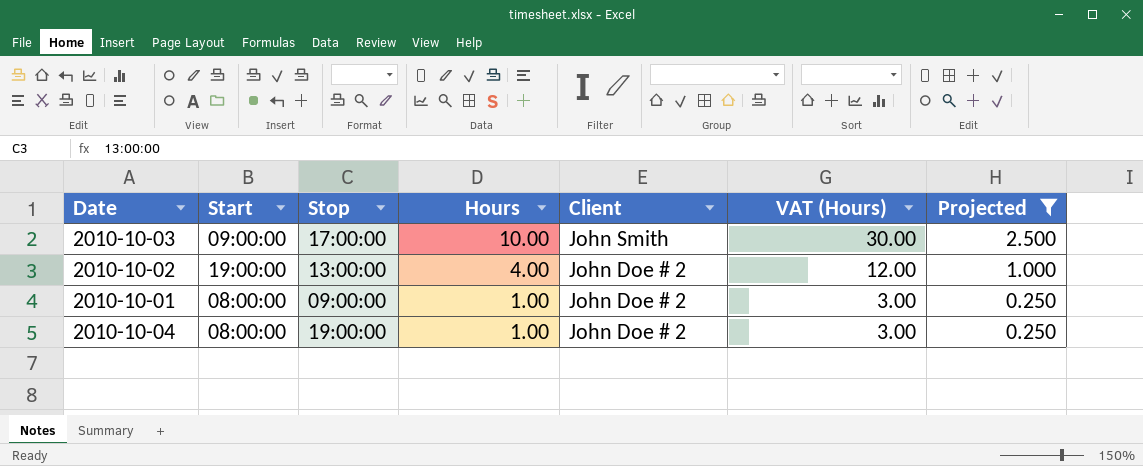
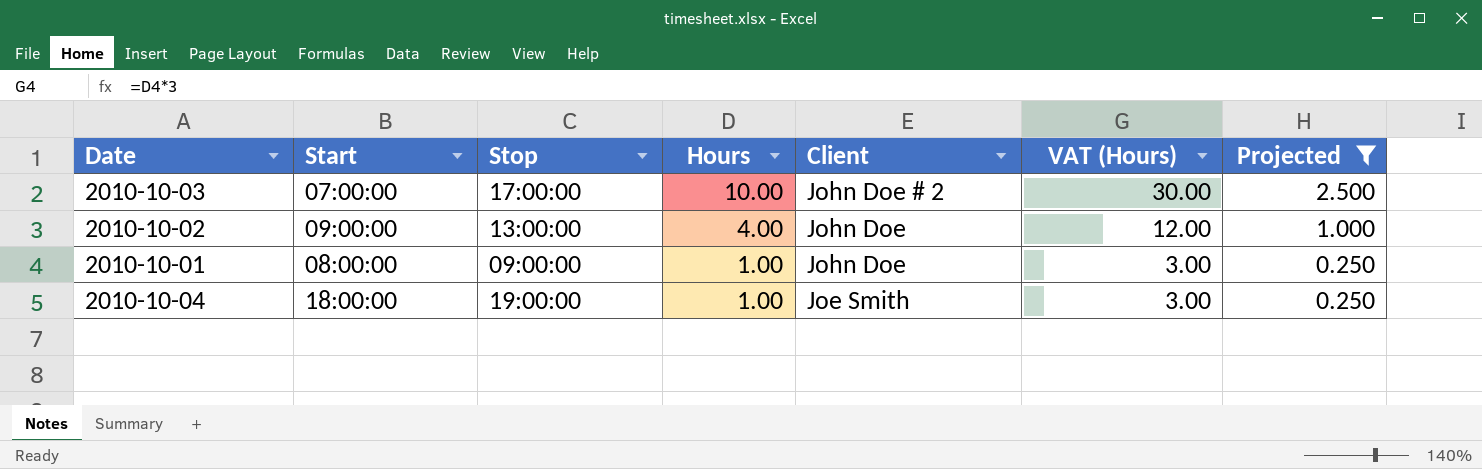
2010-10-03 | Start: 09:00:00 -> 07:00:00
2010-10-03 | Client: John Smith -> John Doe # 2
2010-10-02 | Start: 19:00:00 -> 09:00:00
2010-10-02 | Client: John Doe # 2 -> John Doe
2010-10-01 | Client: John Doe # 2 -> John Doe
2010-10-04 | Start: 08:00:00 -> 18:00:00
2010-10-04 | Client: John Doe # 2 -> Joe Smith

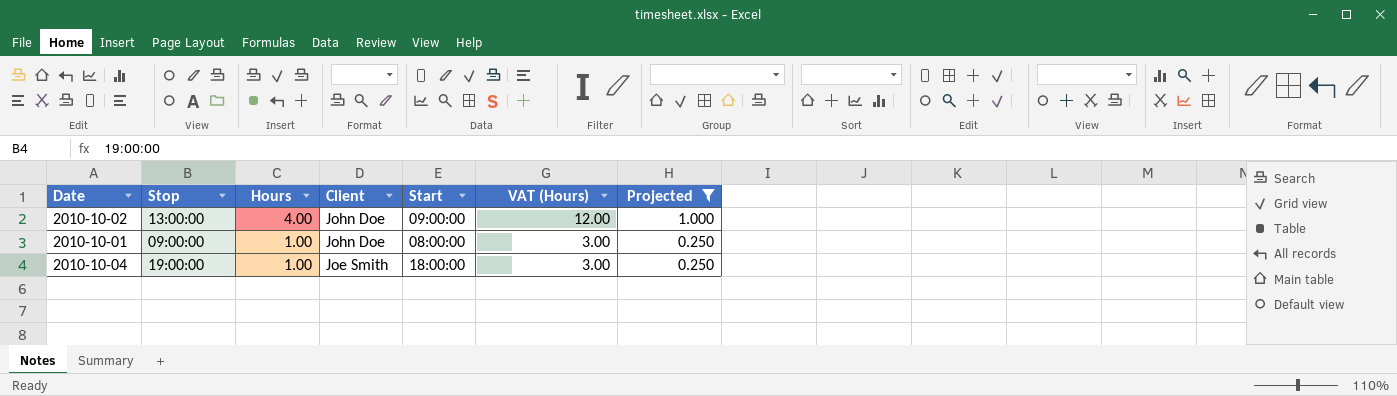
column Start | position: 2 -> 5
row 2010-10-03: 07:00:00 | 17:00:00 | 10.00 | John Doe # 2 | 30.00 | 2.500 -> none

